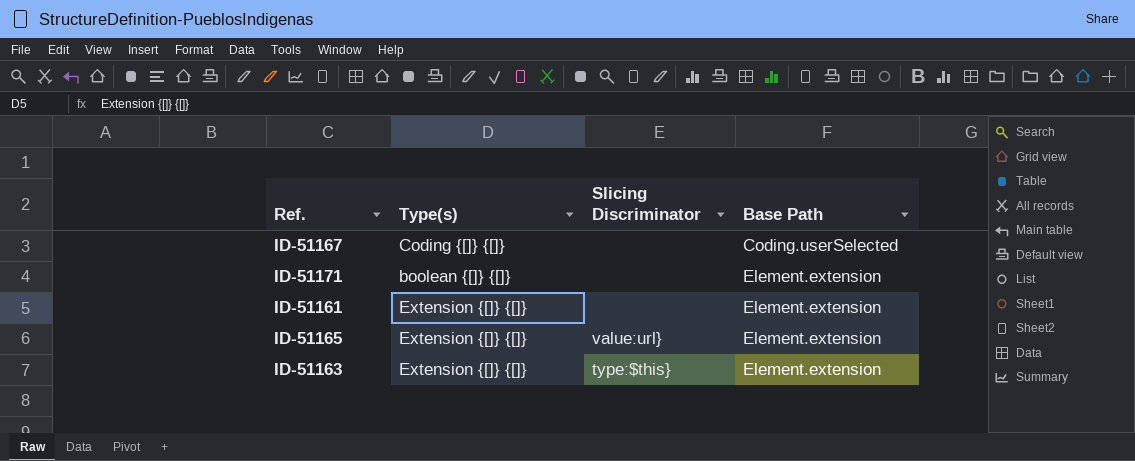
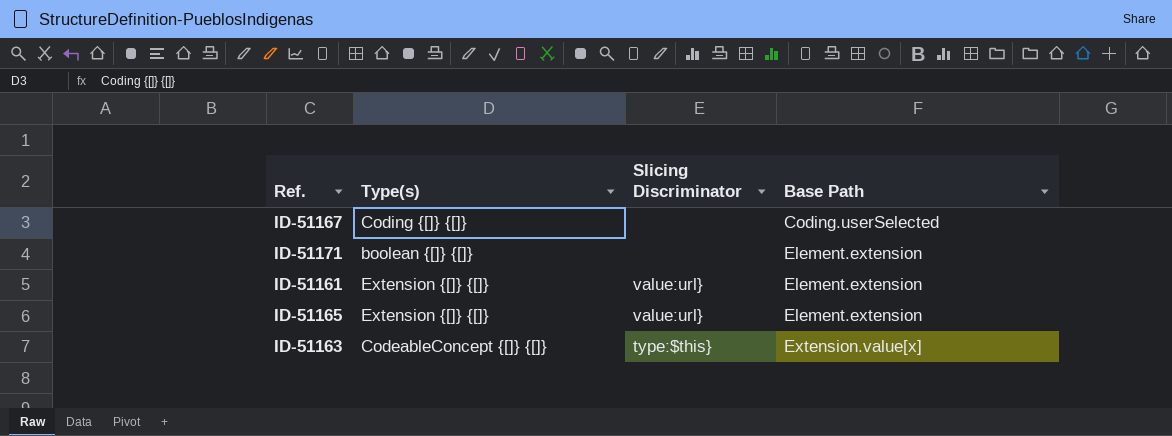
ID-51161 | Slicing Discriminator: none -> value:url}
ID-51163 | Type(s): Extension {[]} {[]} -> CodeableConcept {[]} {[]}
ID-51163 | Base Path: Element.extension -> Extension.value[x]

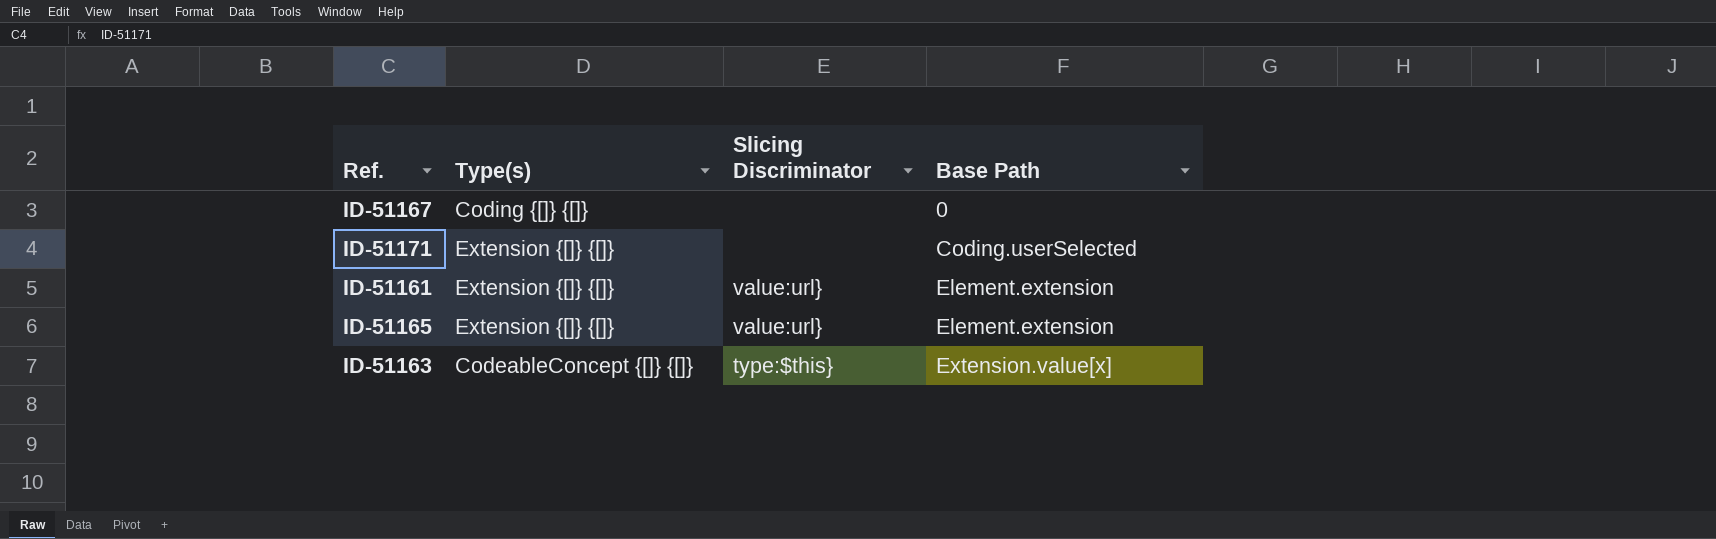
ID-51167 | Base Path: Coding.userSelected -> 0
ID-51171 | Type(s): boolean {[]} {[]} -> Extension {[]} {[]}
ID-51171 | Base Path: Element.extension -> Coding.userSelected

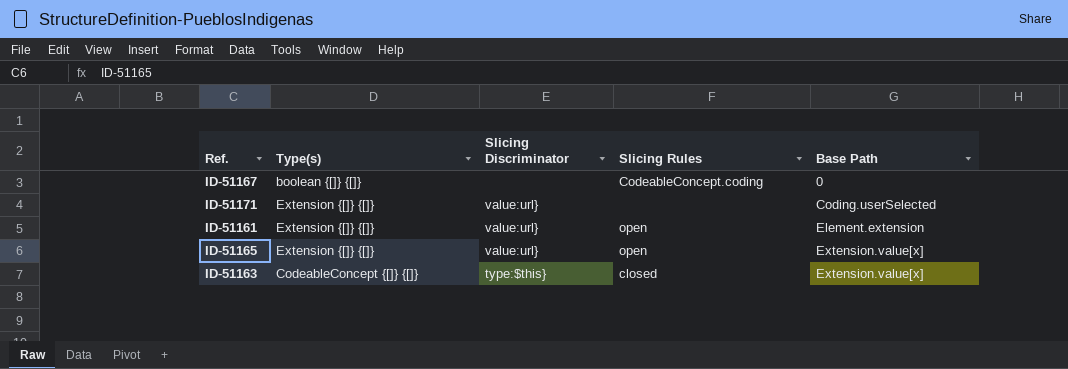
column Slicing Rules | position: none -> 4
ID-51167 | Type(s): Coding {[]} {[]} -> boolean {[]} {[]}
ID-51171 | Slicing Discriminator: none -> value:url}
ID-51165 | Base Path: Element.extension -> Extension.value[x]

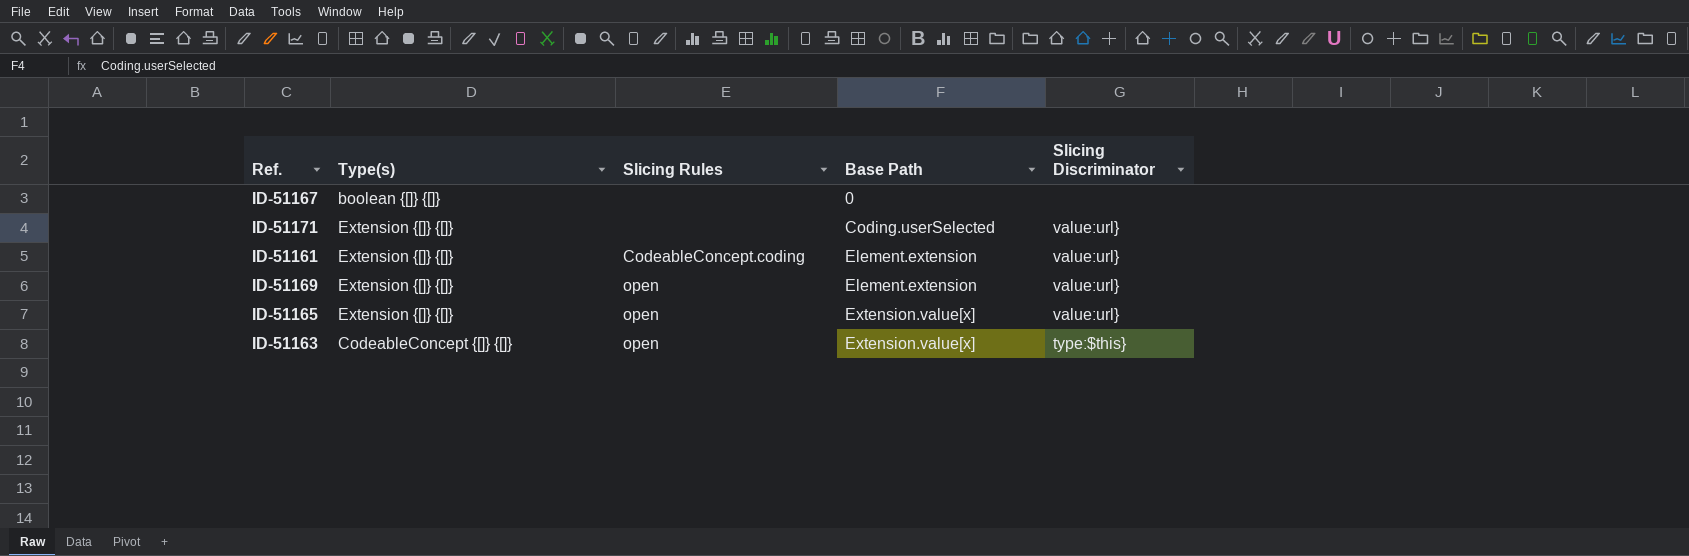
column Slicing Discriminator | position: 3 -> 5
ID-51167 | Slicing Rules: CodeableConcept.coding -> none
ID-51161 | Slicing Rules: open -> CodeableConcept.coding
row ID-51169: none -> Extension {[]} {[]} | open | Element.extension | value:url}
ID-51163 | Slicing Rules: closed -> open

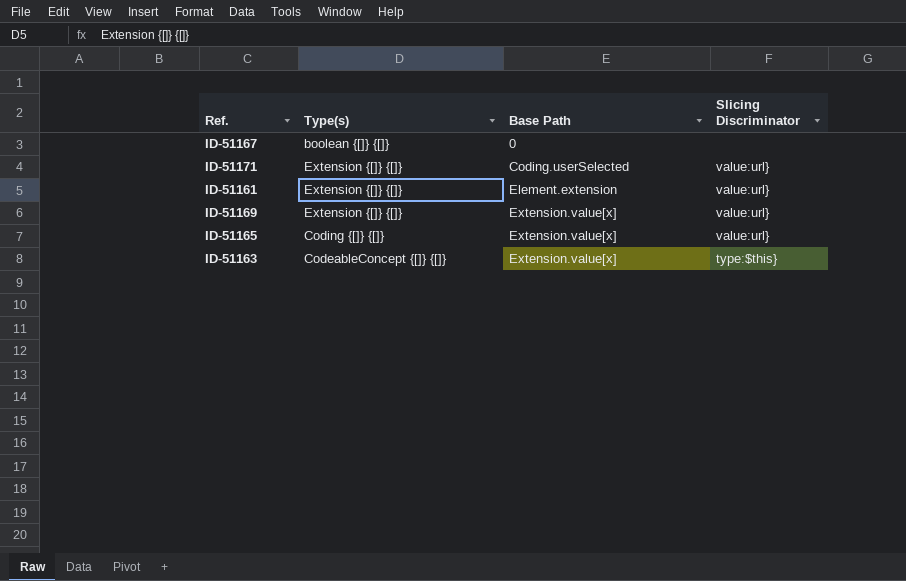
column Slicing Rules | position: 3 -> none
ID-51169 | Base Path: Element.extension -> Extension.value[x]
ID-51165 | Type(s): Extension {[]} {[]} -> Coding {[]} {[]}

